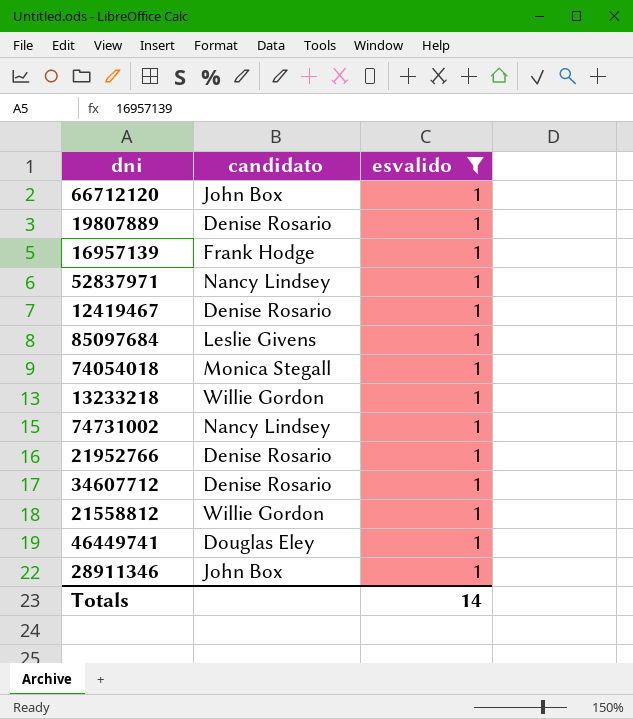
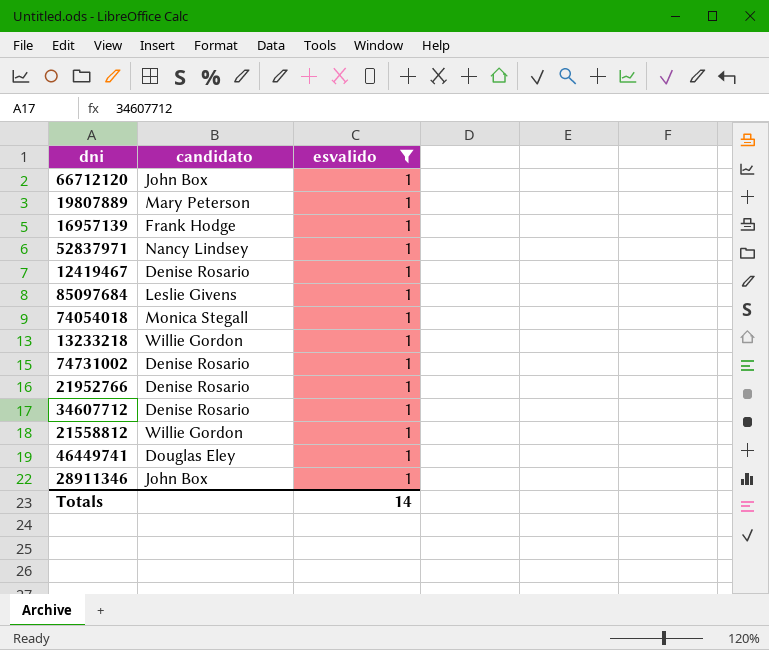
19807889 | candidato: Denise Rosario -> Mary Peterson
74731002 | candidato: Nancy Lindsey -> Denise Rosario

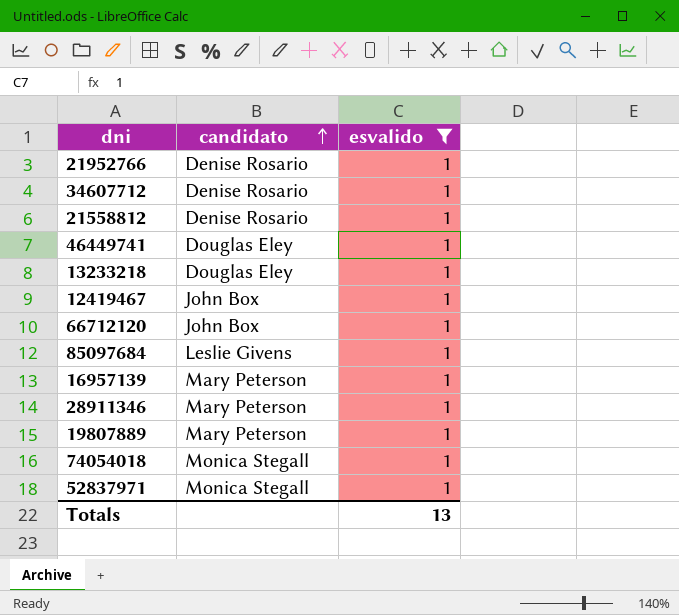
row order: none -> candidato ascending
row 74731002: Denise Rosario | 1 -> none
21558812 | candidato: Willie Gordon -> Denise Rosario
13233218 | candidato: Willie Gordon -> Douglas Eley
12419467 | candidato: Denise Rosario -> John Box
16957139 | candidato: Frank Hodge -> Mary Peterson
28911346 | candidato: John Box -> Mary Peterson
52837971 | candidato: Nancy Lindsey -> Monica Stegall
Totals | esvalido: 14 -> 13

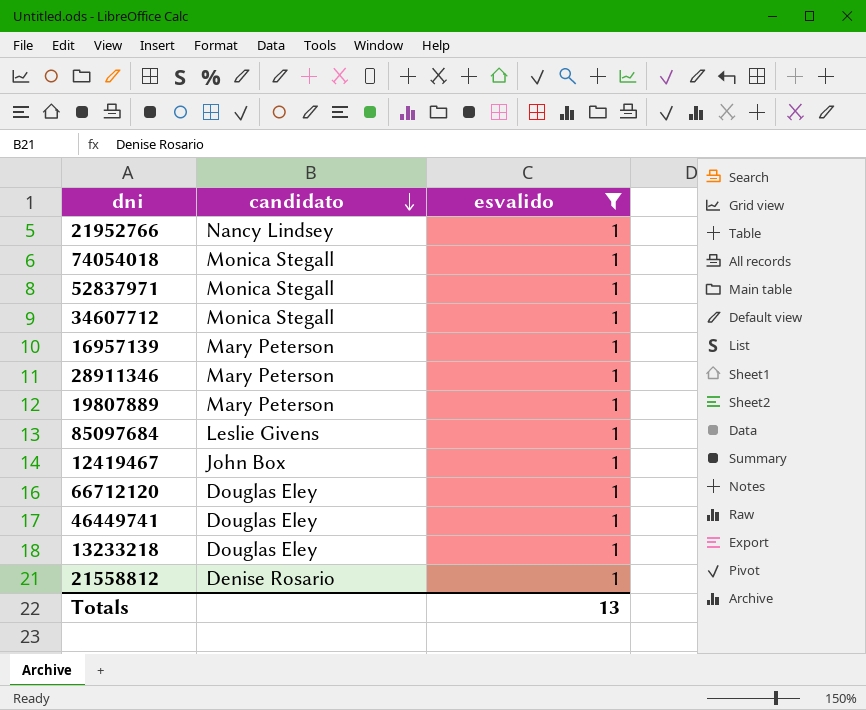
row order: candidato ascending -> candidato descending
21952766 | candidato: Denise Rosario -> Nancy Lindsey
34607712 | candidato: Denise Rosario -> Monica Stegall
66712120 | candidato: John Box -> Douglas Eley

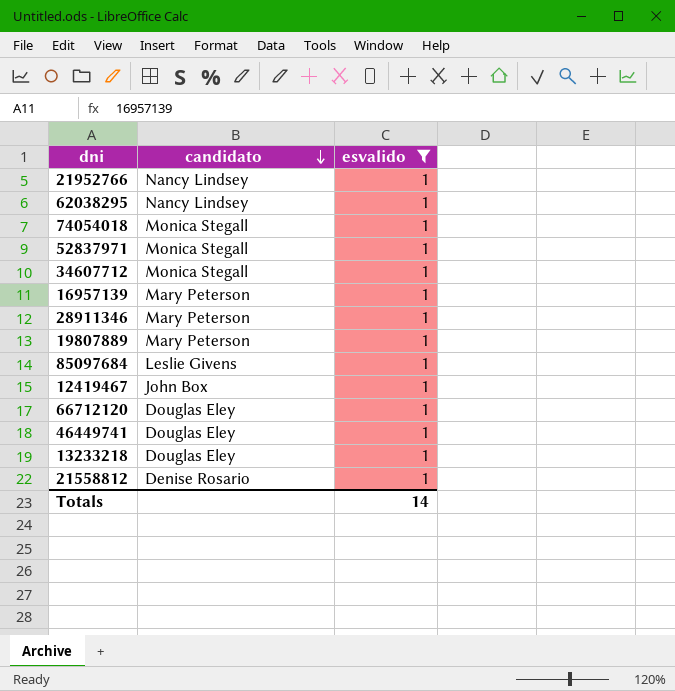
row 62038295: none -> Nancy Lindsey | 1
Totals | esvalido: 13 -> 14

